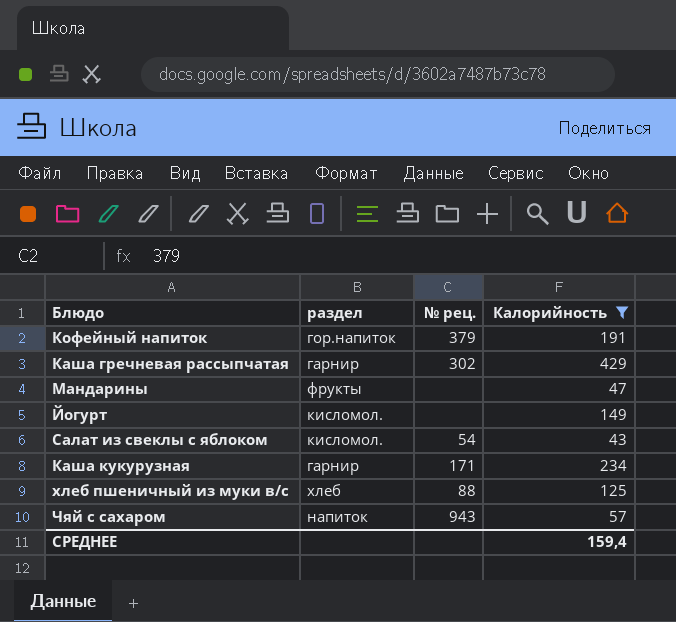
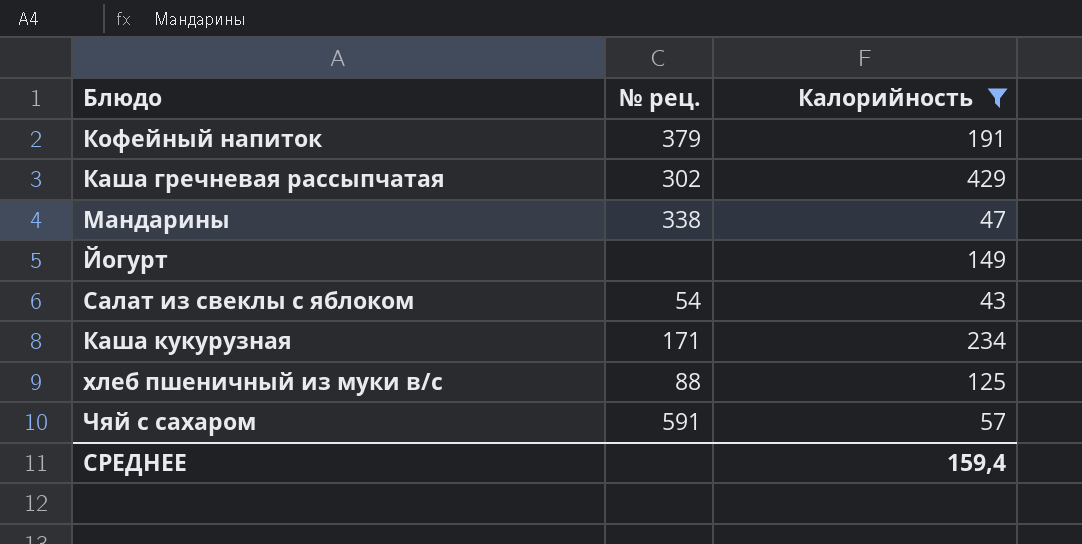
column раздел | position: 2 -> none
Мандарины | № рец.: none -> 338
Чяй с сахаром | № рец.: 943 -> 591

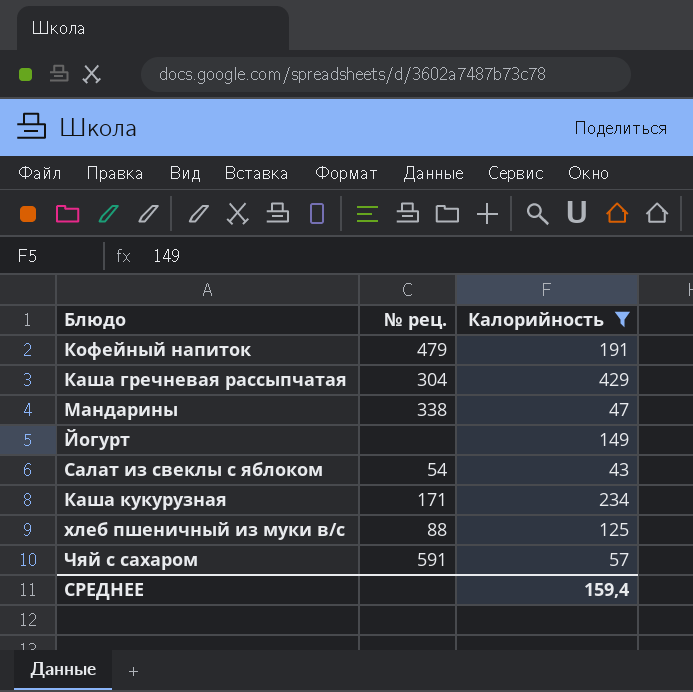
Кофейный напиток | № рец.: 379 -> 479
Каша гречневая рассыпчатая | № рец.: 302 -> 304

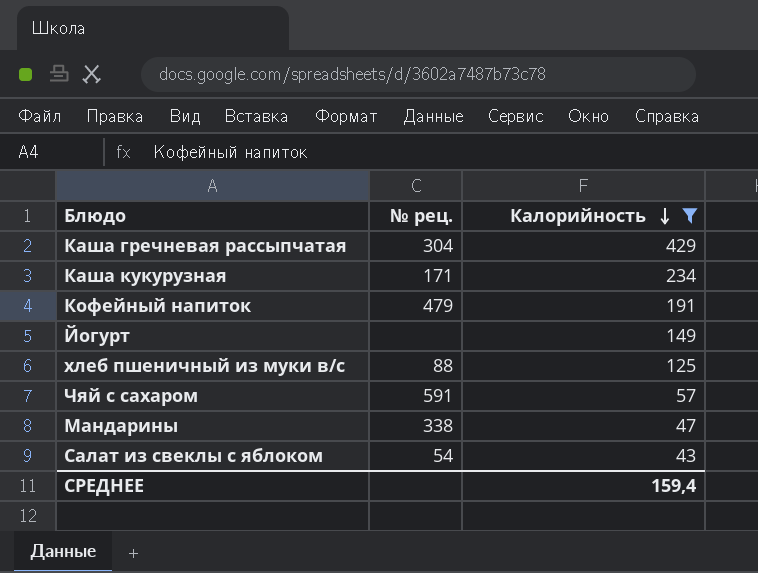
row order: none -> Калорийность descending

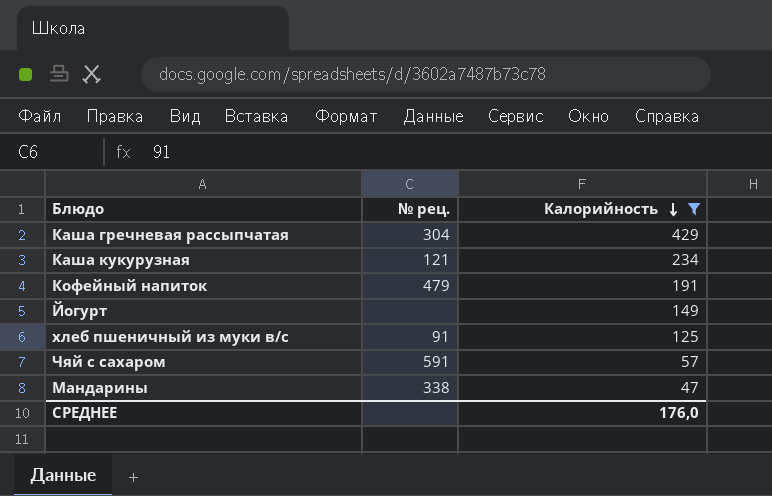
row Салат из свеклы с яблоком: 54 | 43 -> none
Каша кукурузная | № рец.: 171 -> 121
хлеб пшеничный из муки в/с | № рец.: 88 -> 91
СРЕДНЕЕ | Калорийность: 159,4 -> 176,0

